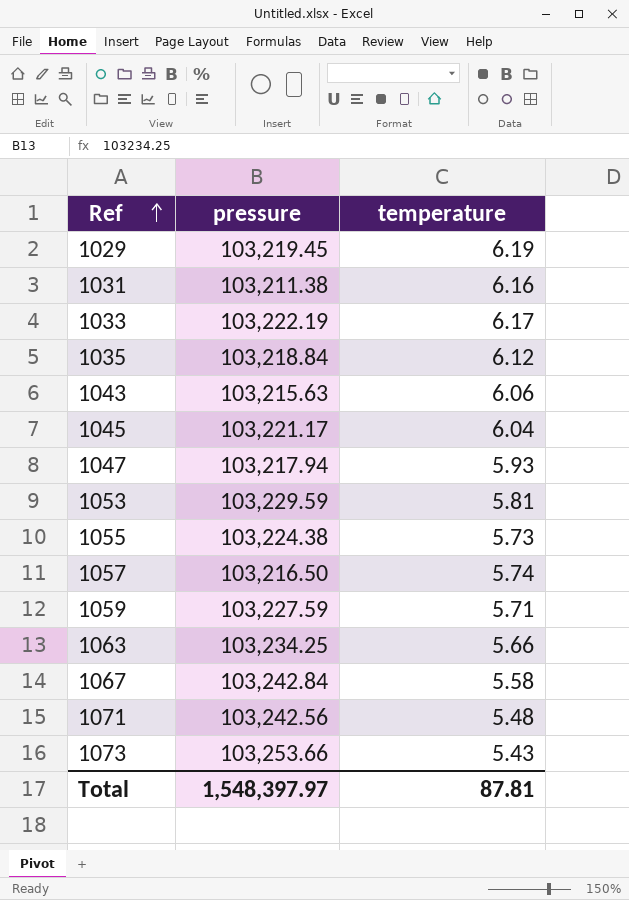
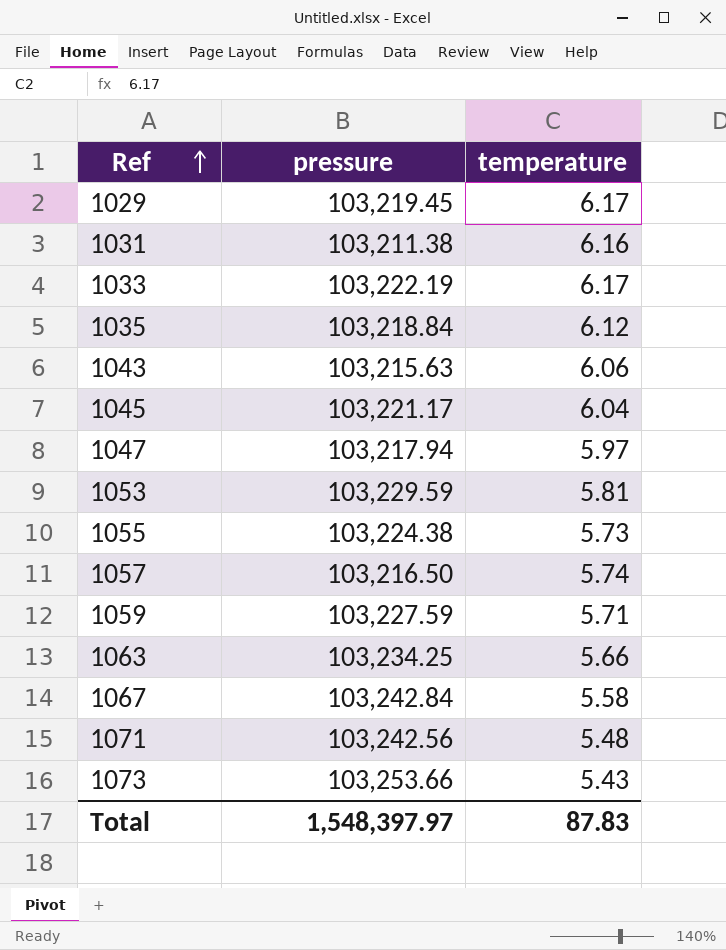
1029 | temperature: 6.19 -> 6.17
1047 | temperature: 5.93 -> 5.97
Total | temperature: 87.81 -> 87.83

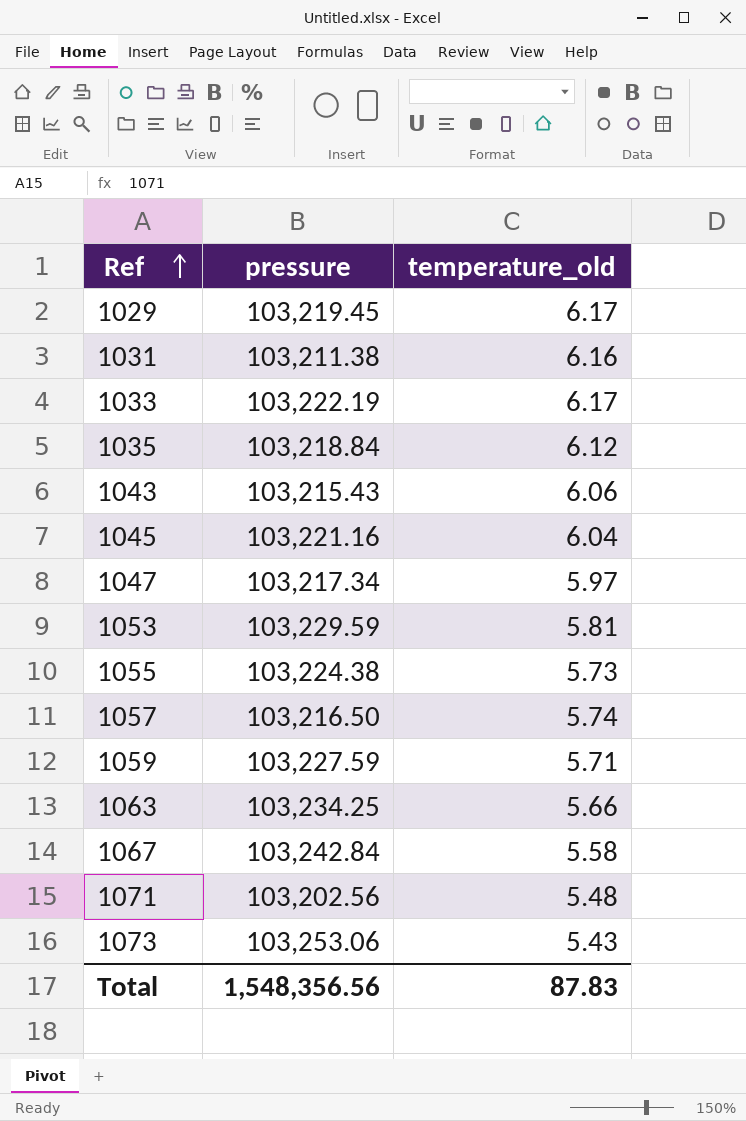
column name: temperature -> temperature_old
1043 | pressure: 103,215.63 -> 103,215.43
1045 | pressure: 103,221.17 -> 103,221.16
1047 | pressure: 103,217.94 -> 103,217.34
1071 | pressure: 103,242.56 -> 103,202.56
1073 | pressure: 103,253.66 -> 103,253.06
Total | pressure: 1,548,397.97 -> 1,548,356.56

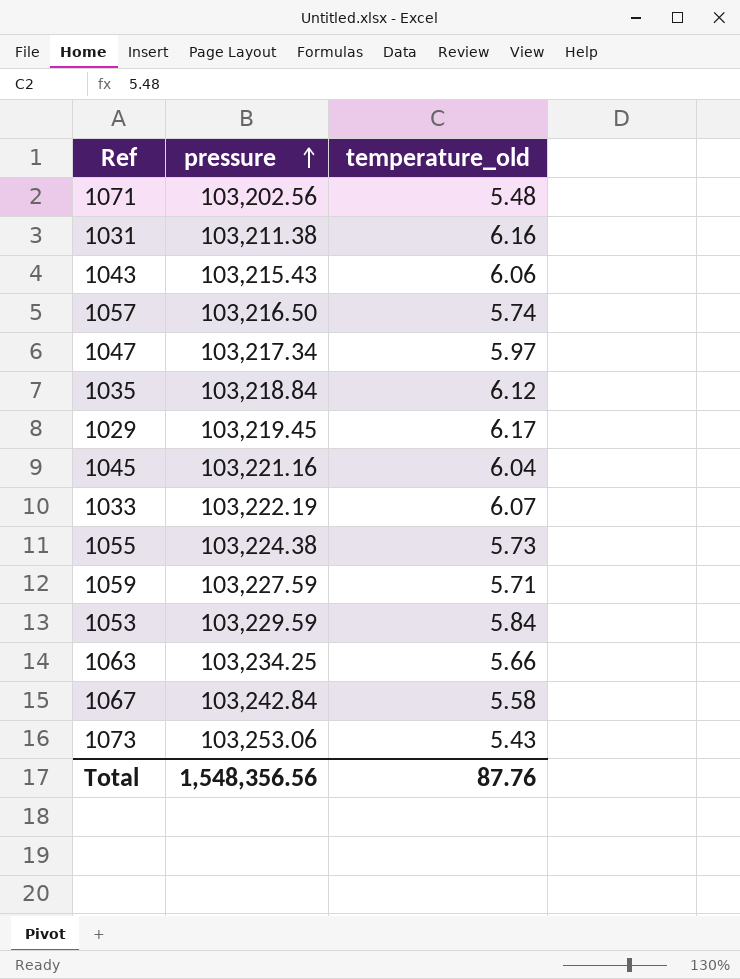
row order: Ref ascending -> pressure ascending
1033 | temperature_old: 6.17 -> 6.07
1053 | temperature_old: 5.81 -> 5.84
Total | temperature_old: 87.83 -> 87.76

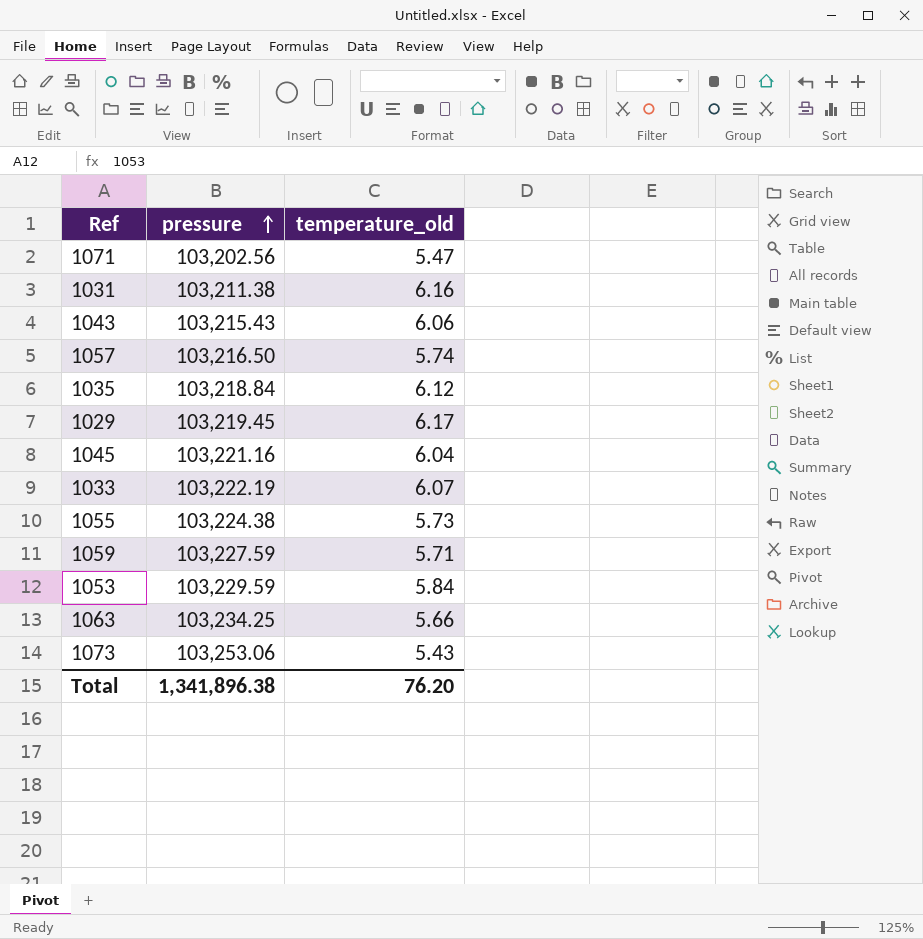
row 1047: 103,217.34 | 5.97 -> none
row 1067: 103,242.84 | 5.58 -> none
1071 | temperature_old: 5.48 -> 5.47
Total | pressure: 1,548,356.56 -> 1,341,896.38
Total | temperature_old: 87.76 -> 76.20

